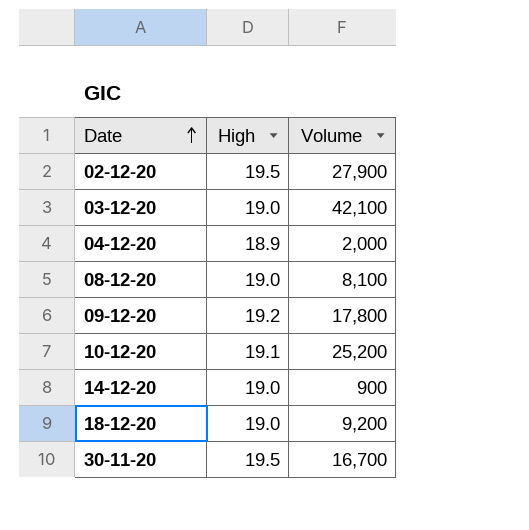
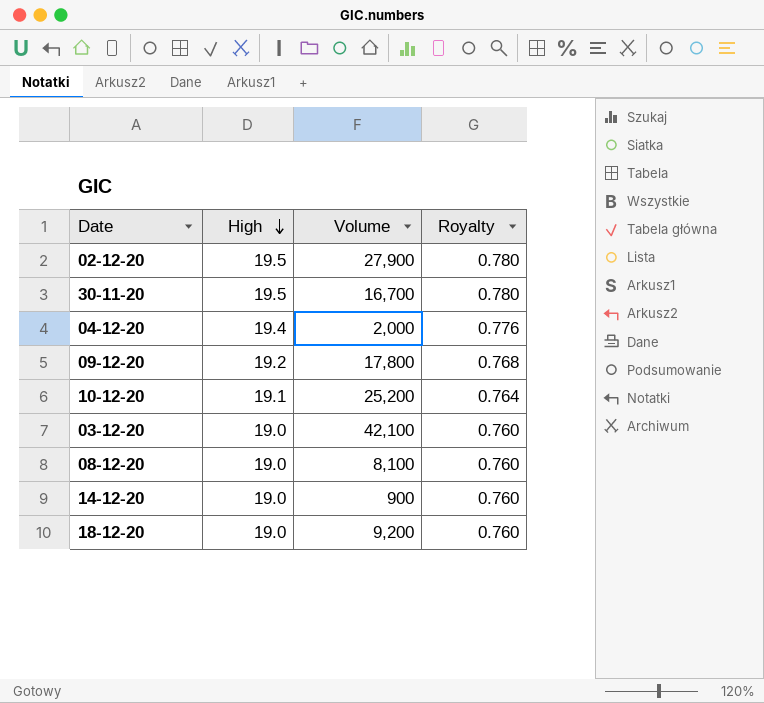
row order: Date ascending -> High descending
column Royalty | formula: none -> [High] * 0.04
04-12-20 | High: 18.9 -> 19.4

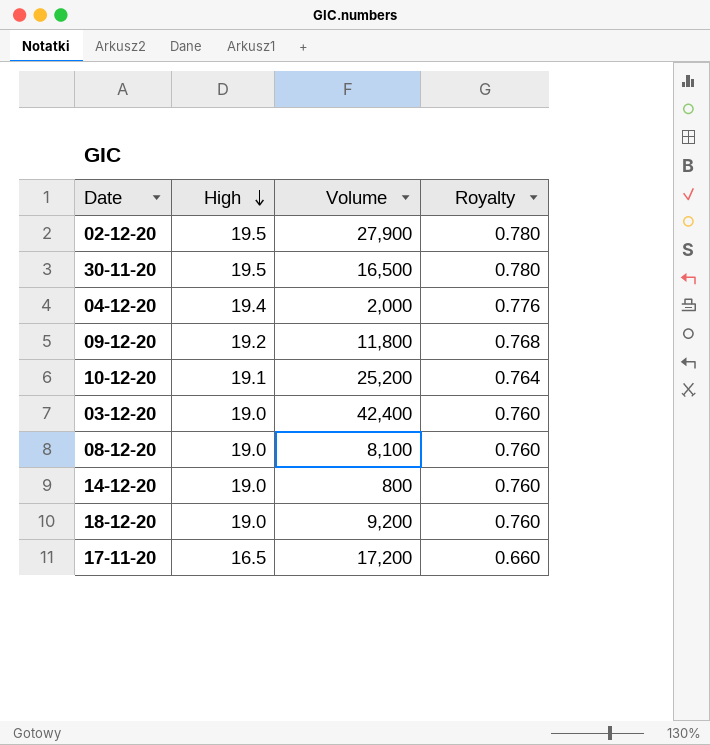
30-11-20 | Volume: 16,700 -> 16,500
09-12-20 | Volume: 17,800 -> 11,800
03-12-20 | Volume: 42,100 -> 42,400
14-12-20 | Volume: 900 -> 800
row 17-11-20: none -> 16.5 | 17,200 | 0.660

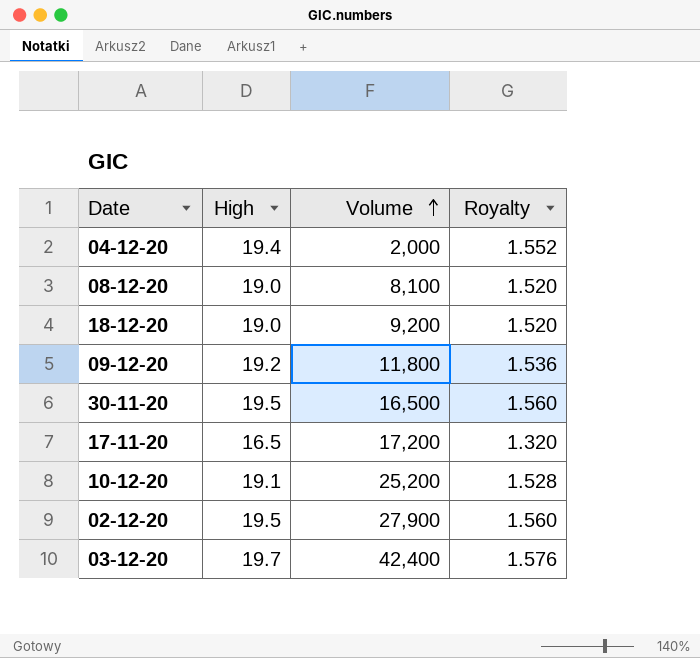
row order: High descending -> Volume ascending
column Royalty | formula: [High] * 0.04 -> [High] * 0.08
row 14-12-20: 19.0 | 800 | 0.760 -> none
03-12-20 | High: 19.0 -> 19.7

